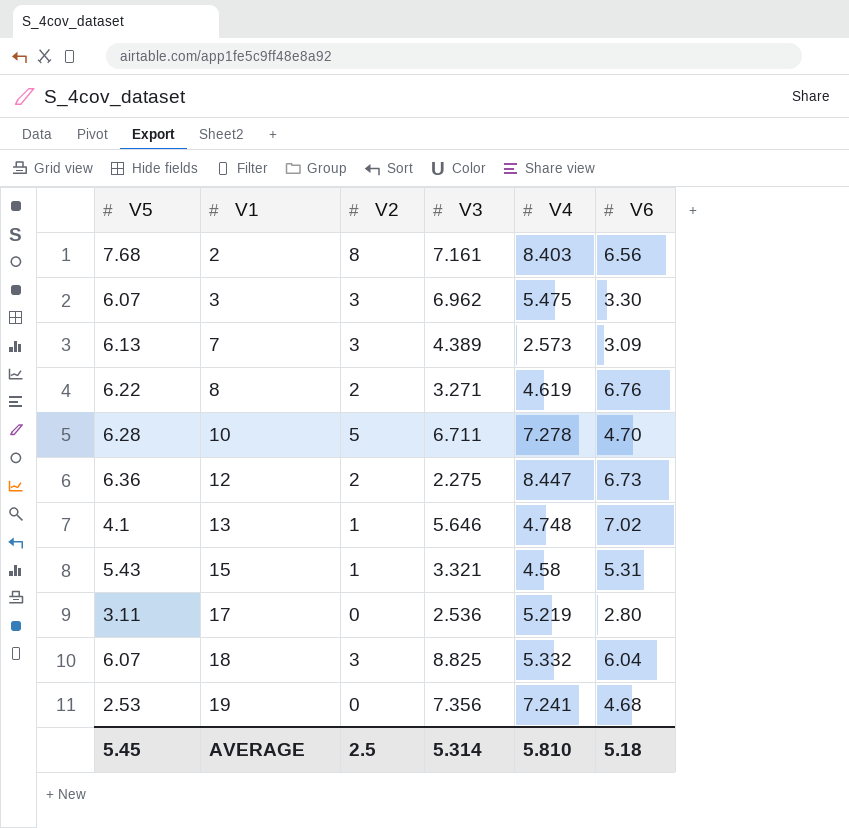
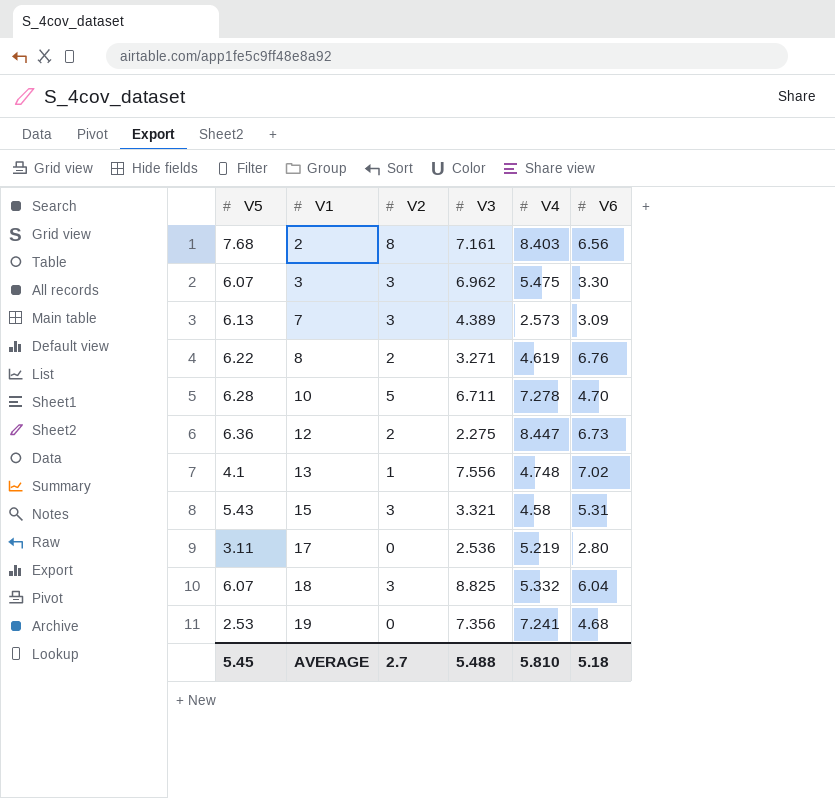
13 | V3: 5.646 -> 7.556
15 | V2: 1 -> 3
AVERAGE | V2: 2.5 -> 2.7
AVERAGE | V3: 5.314 -> 5.488

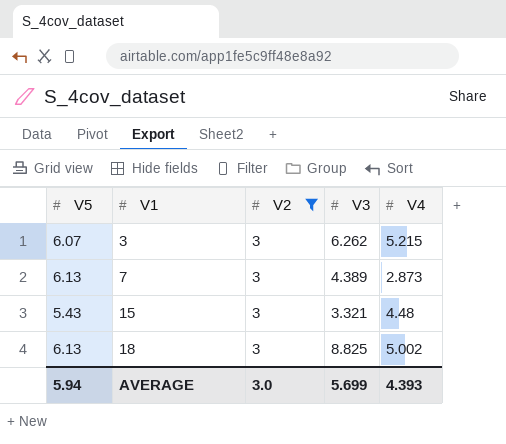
filter: none -> V2 = 3
column V6 | position: 6 -> none
3 | V3: 6.962 -> 6.262
3 | V4: 5.475 -> 5.215
7 | V4: 2.573 -> 2.873
15 | V4: 4.58 -> 4.48
18 | V5: 6.07 -> 6.13
18 | V4: 5.332 -> 5.002
AVERAGE | V5: 5.45 -> 5.94
AVERAGE | V2: 2.7 -> 3.0
AVERAGE | V3: 5.488 -> 5.699
AVERAGE | V4: 5.810 -> 4.393

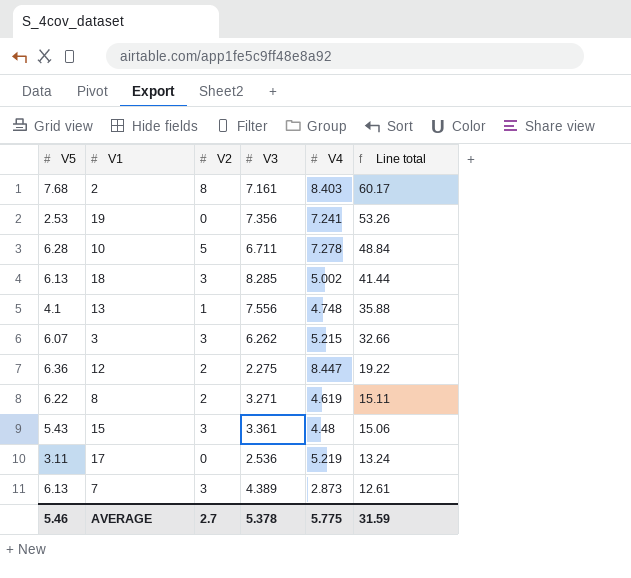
filter: V2 = 3 -> none
row order: V1 ascending -> Line total descending
column Line total | formula: none -> [V3] * [V4]
18 | V3: 8.825 -> 8.285
15 | V3: 3.321 -> 3.361
AVERAGE | V5: 5.94 -> 5.46
AVERAGE | V2: 3.0 -> 2.7
AVERAGE | V3: 5.699 -> 5.378
AVERAGE | V4: 4.393 -> 5.775

